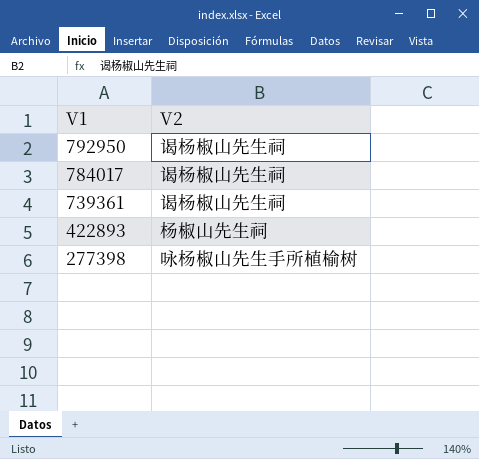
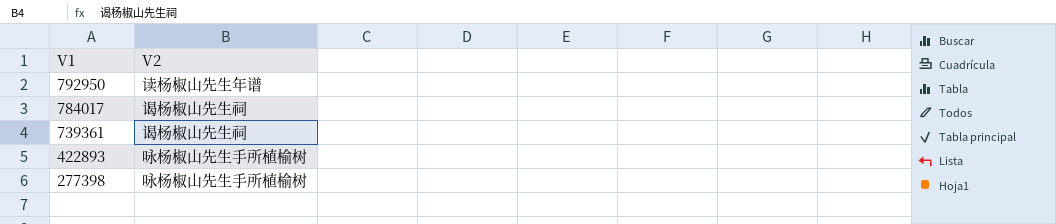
792950 | V2: 谒杨椒山先生祠 -> 读杨椒山先生年谱
422893 | V2: 杨椒山先生祠 -> 咏杨椒山先生手所植榆树

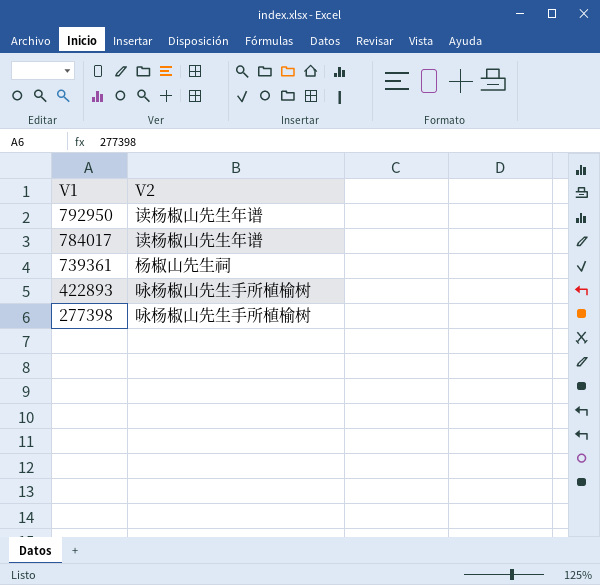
784017 | V2: 谒杨椒山先生祠 -> 读杨椒山先生年谱
739361 | V2: 谒杨椒山先生祠 -> 杨椒山先生祠

